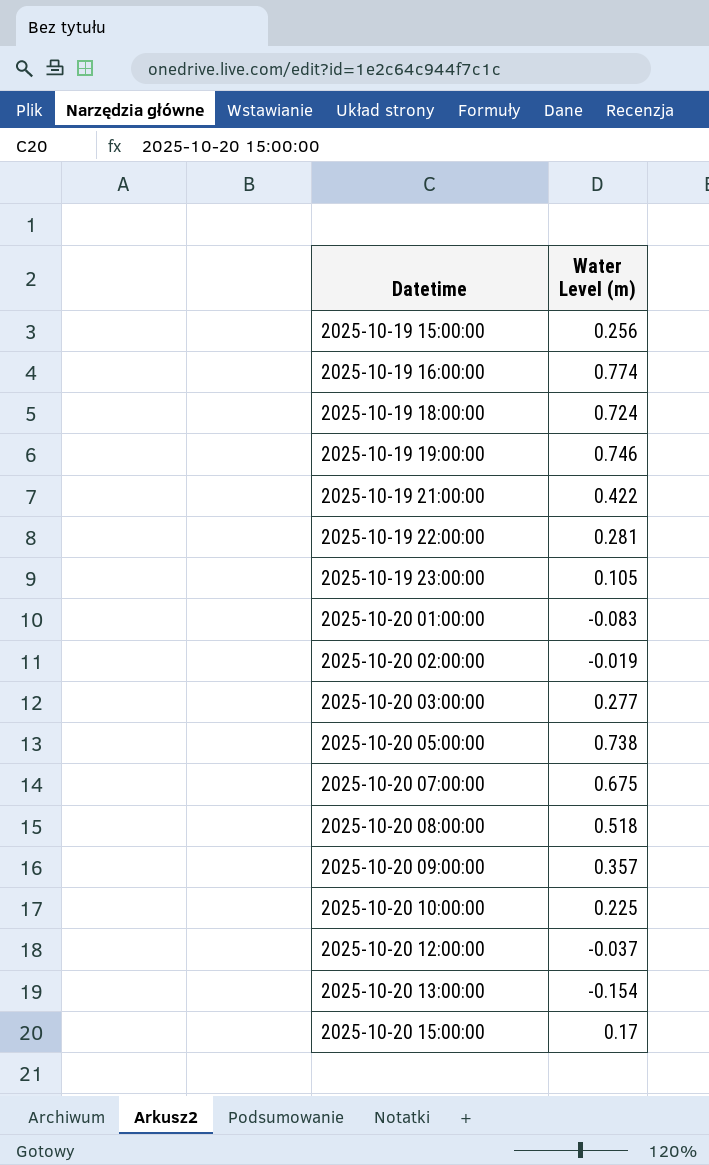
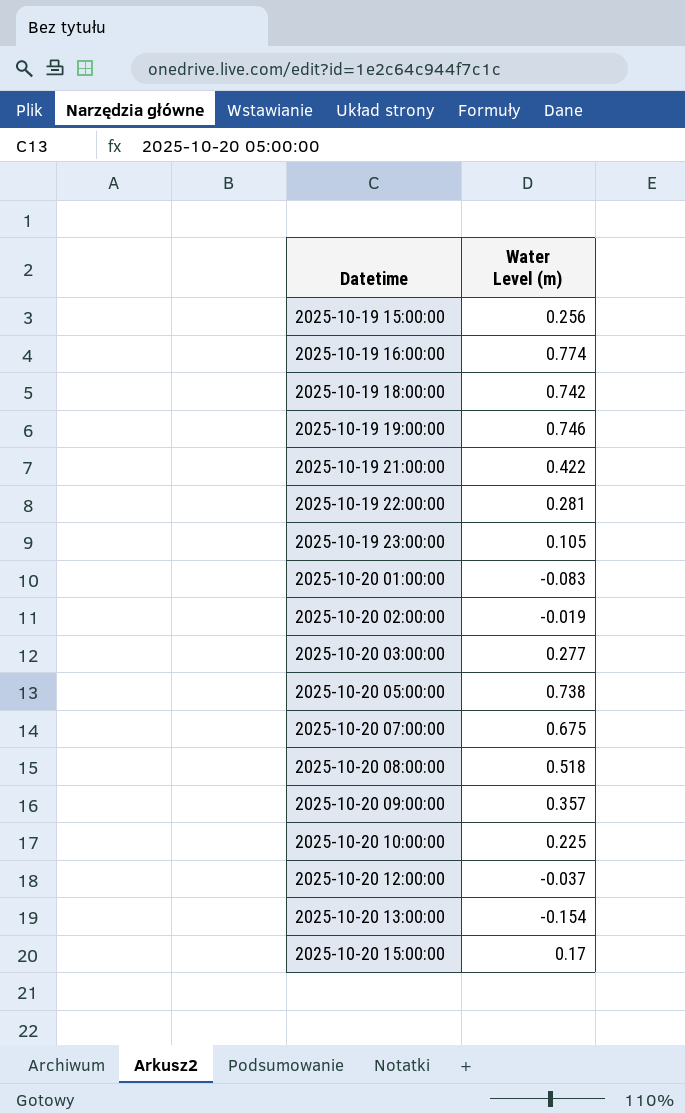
2025-10-19 18:00:00 | Water Level (m): 0.724 -> 0.742

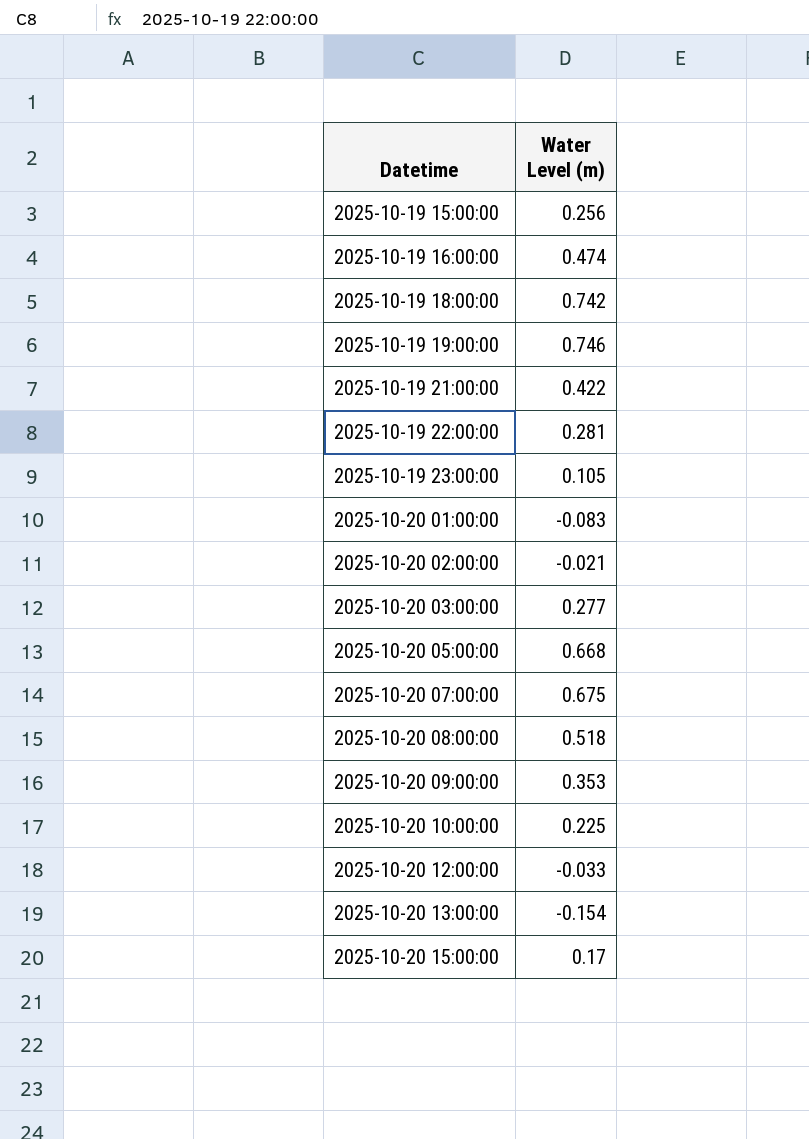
2025-10-19 16:00:00 | Water Level (m): 0.774 -> 0.474
2025-10-20 02:00:00 | Water Level (m): -0.019 -> -0.021
2025-10-20 05:00:00 | Water Level (m): 0.738 -> 0.668
2025-10-20 09:00:00 | Water Level (m): 0.357 -> 0.353
2025-10-20 12:00:00 | Water Level (m): -0.037 -> -0.033

